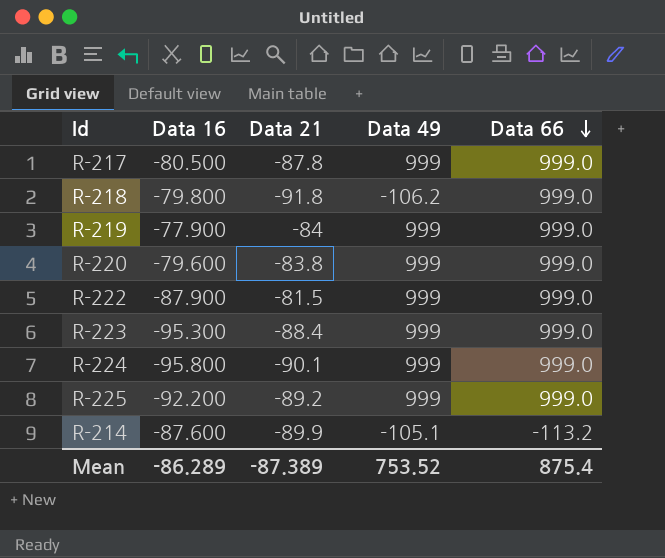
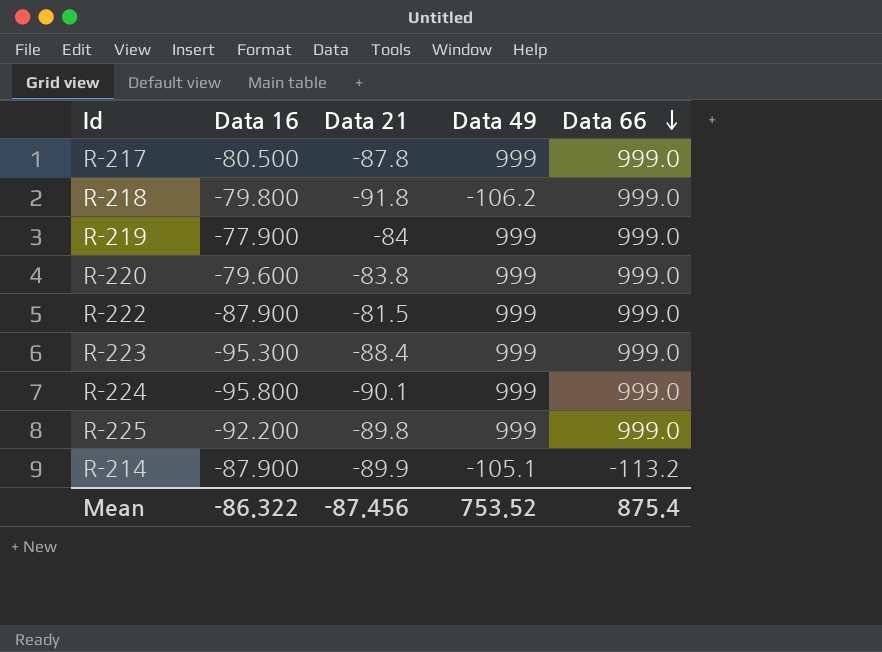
R-225 | Data 21: -89.2 -> -89.8
R-214 | Data 16: -87.600 -> -87.900
Mean | Data 16: -86.289 -> -86.322
Mean | Data 21: -87.389 -> -87.456

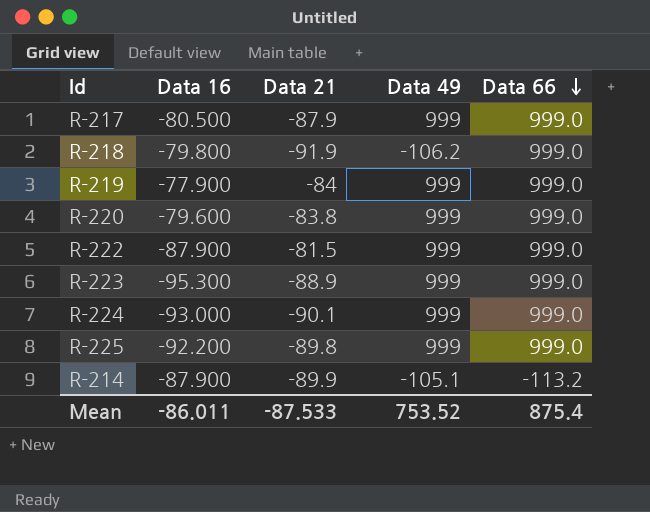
R-217 | Data 21: -87.8 -> -87.9
R-218 | Data 21: -91.8 -> -91.9
R-223 | Data 21: -88.4 -> -88.9
R-224 | Data 16: -95.800 -> -93.000
Mean | Data 16: -86.322 -> -86.011
Mean | Data 21: -87.456 -> -87.533

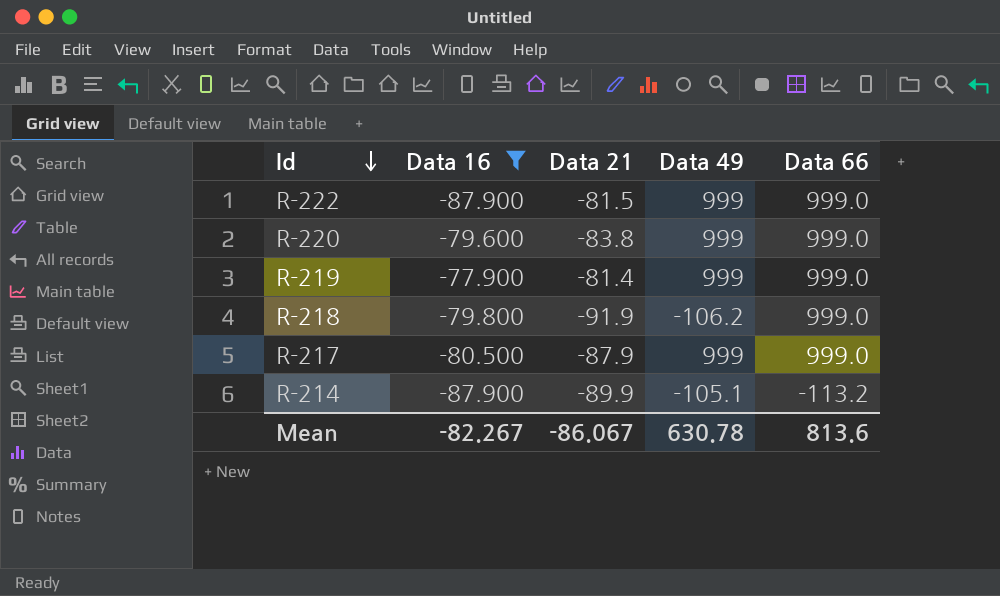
filter: none -> Data 16 >= -87.900
row order: Data 66 descending -> Id descending
R-219 | Data 21: -84 -> -81.4
Mean | Data 16: -86.011 -> -82.267
Mean | Data 21: -87.533 -> -86.067
Mean | Data 49: 753.52 -> 630.78
Mean | Data 66: 875.4 -> 813.6

